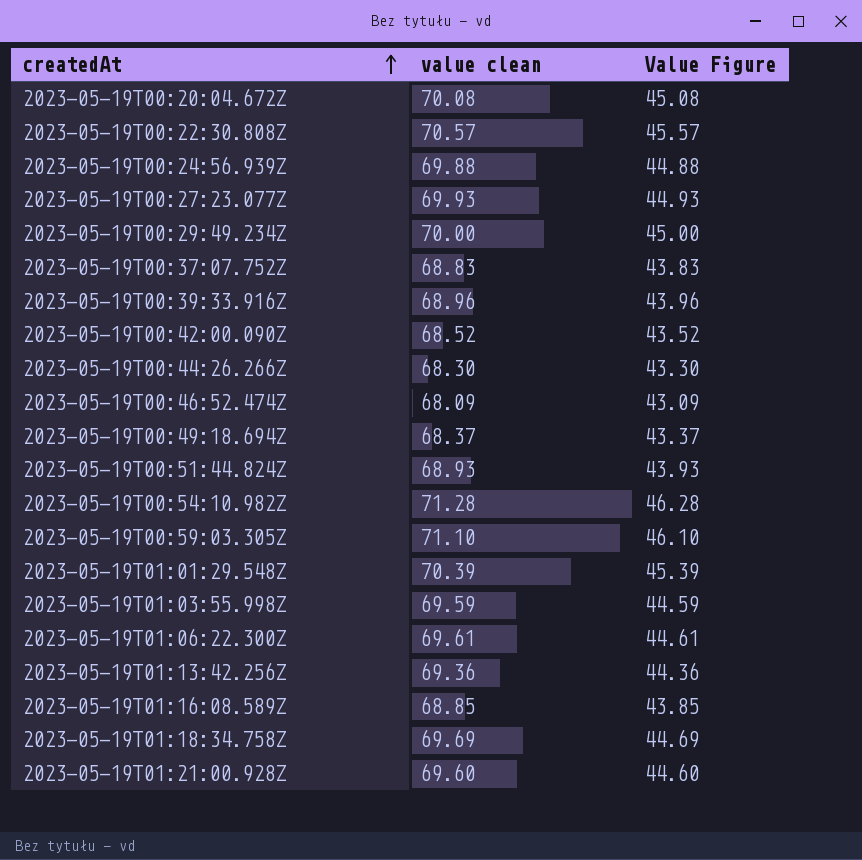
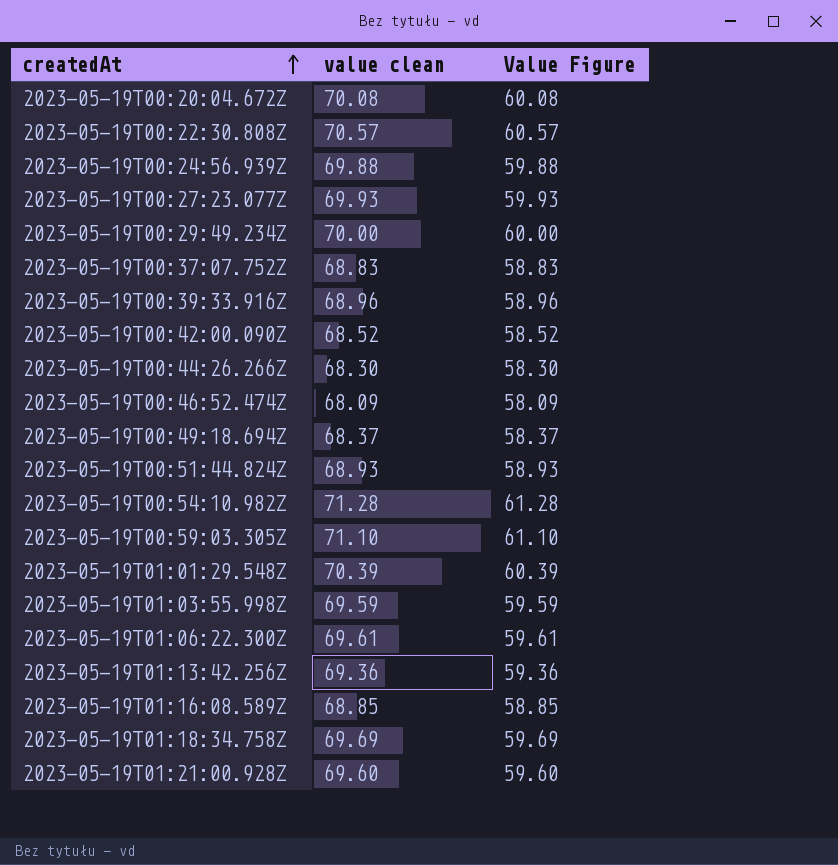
column Value Figure | formula: [value clean] - 25 -> [value clean] - 10

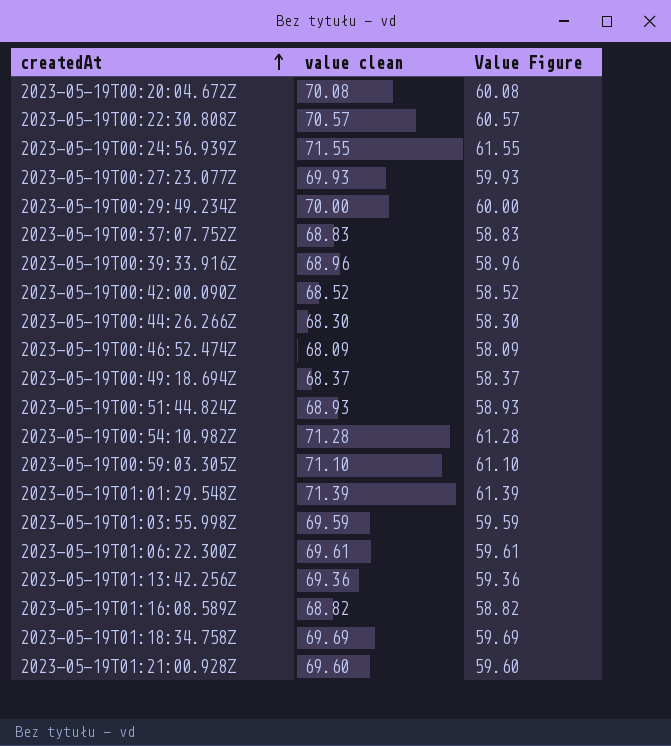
2023-05-19T00:24:56.939Z | value clean: 69.88 -> 71.55
2023-05-19T00:24:56.939Z | Value Figure: 59.88 -> 61.55
2023-05-19T01:01:29.548Z | value clean: 70.39 -> 71.39
2023-05-19T01:01:29.548Z | Value Figure: 60.39 -> 61.39
2023-05-19T01:16:08.589Z | value clean: 68.85 -> 68.82
2023-05-19T01:16:08.589Z | Value Figure: 58.85 -> 58.82

